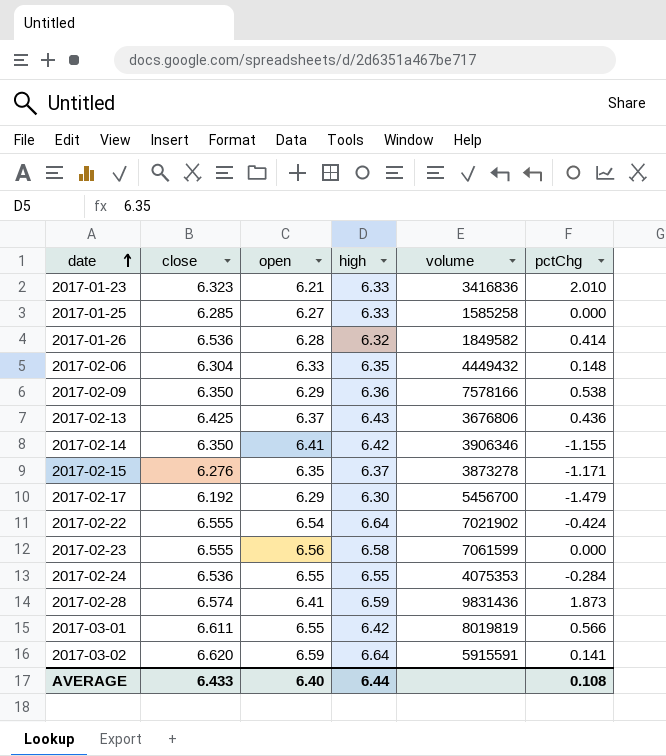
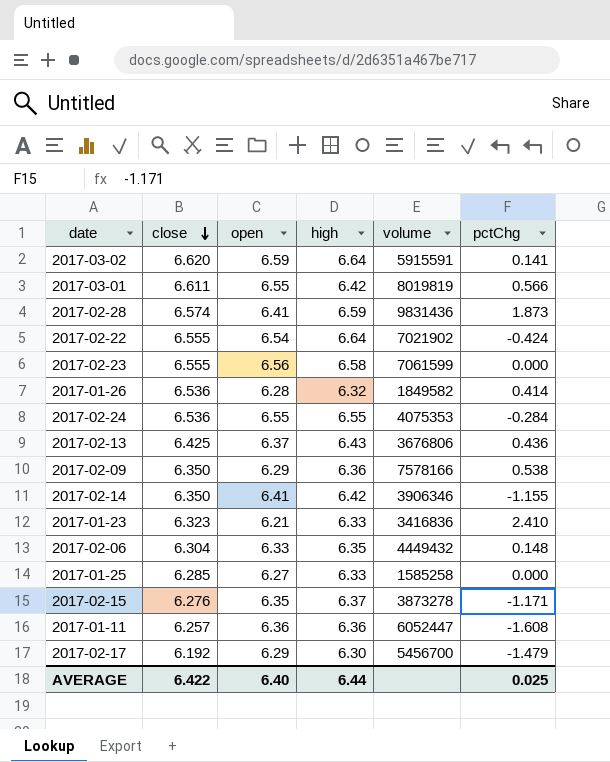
row order: date ascending -> close descending
2017-01-23 | pctChg: 2.010 -> 2.410
row 2017-01-11: none -> 6.257 | 6.36 | 6.36 | 6052447 | -1.608
AVERAGE | close: 6.433 -> 6.422
AVERAGE | pctChg: 0.108 -> 0.025

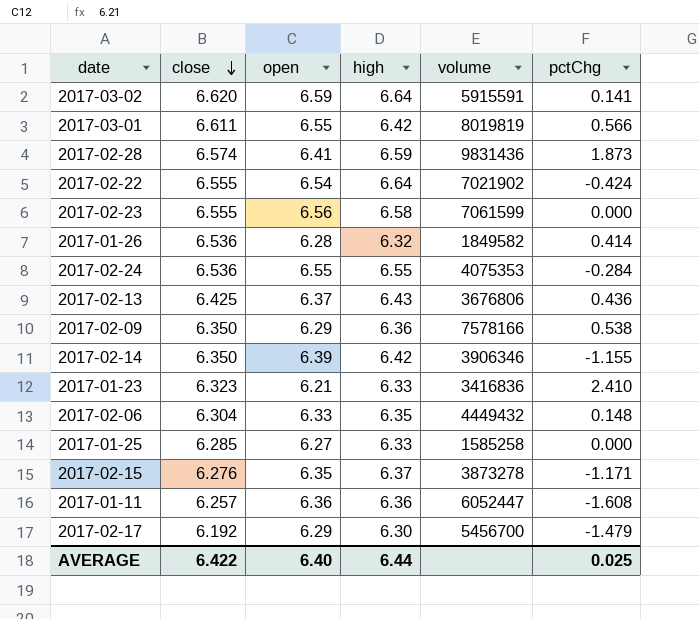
2017-02-14 | open: 6.41 -> 6.39

